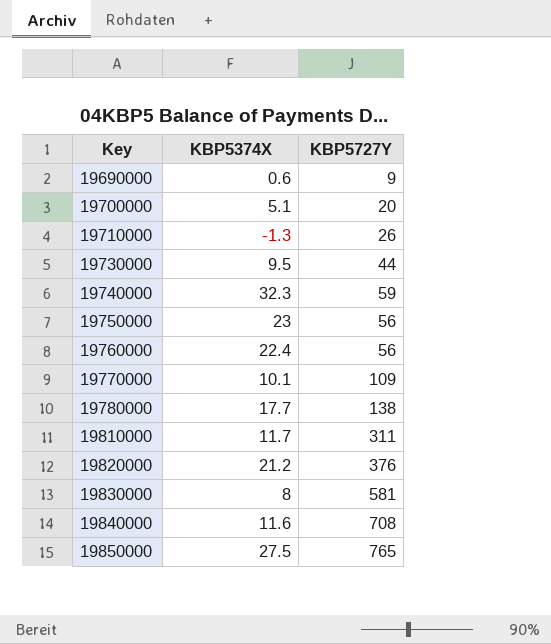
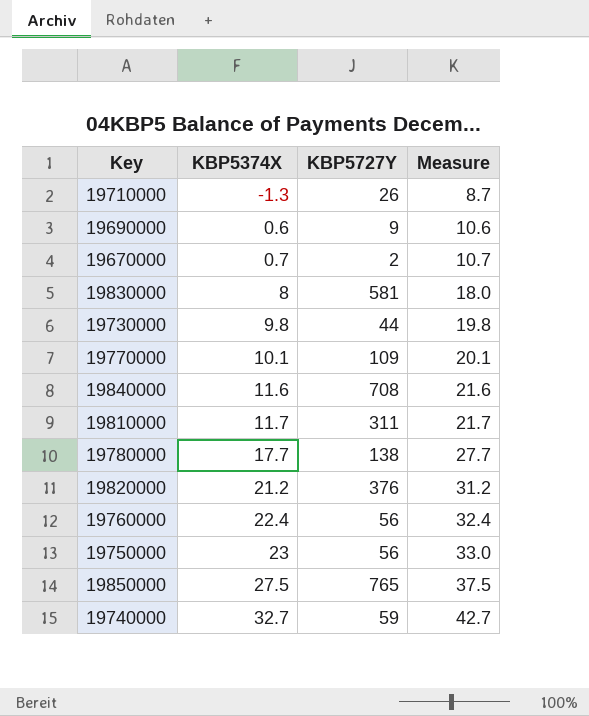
row order: Key ascending -> KBP5374X ascending
column Measure | formula: none -> [KBP5374X] + 10
row 19700000: 5.1 | 20 -> none
row 19670000: none -> 0.7 | 2 | 10.7
19730000 | KBP5374X: 9.5 -> 9.8
19740000 | KBP5374X: 32.3 -> 32.7

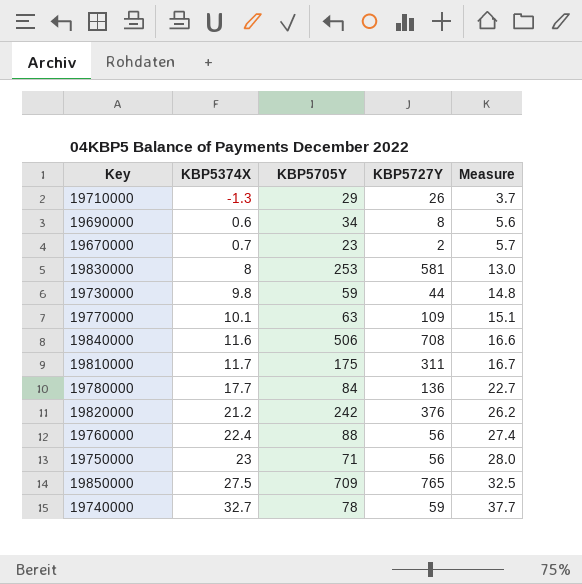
column KBP5705Y | position: none -> 3
column Measure | formula: [KBP5374X] + 10 -> [KBP5374X] + 5
19690000 | KBP5727Y: 9 -> 8
19780000 | KBP5727Y: 138 -> 136

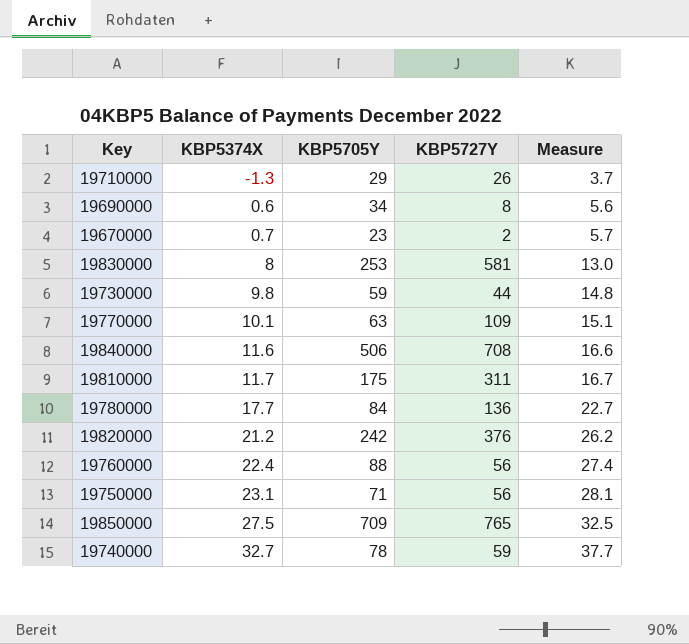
19750000 | KBP5374X: 23 -> 23.1
19750000 | Measure: 28.0 -> 28.1

